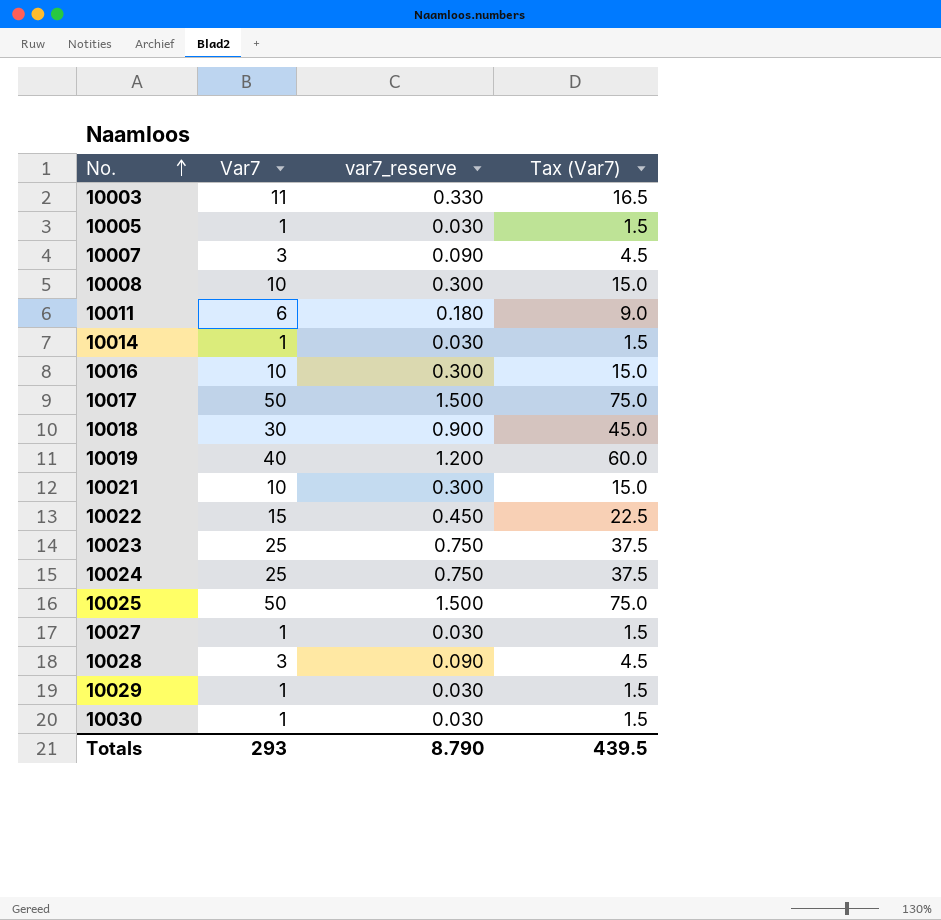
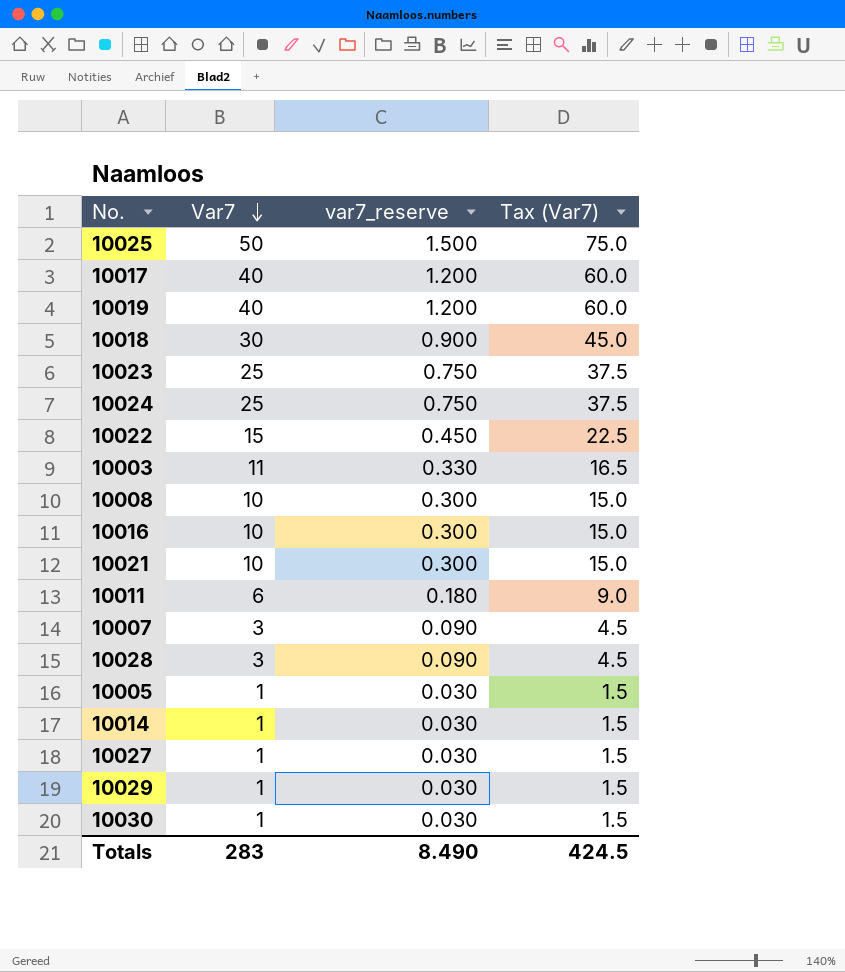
row order: No. ascending -> Var7 descending
10017 | Var7: 50 -> 40
10017 | var7_reserve: 1.500 -> 1.200
10017 | Tax (Var7): 75.0 -> 60.0
Totals | Var7: 293 -> 283
Totals | var7_reserve: 8.790 -> 8.490
Totals | Tax (Var7): 439.5 -> 424.5

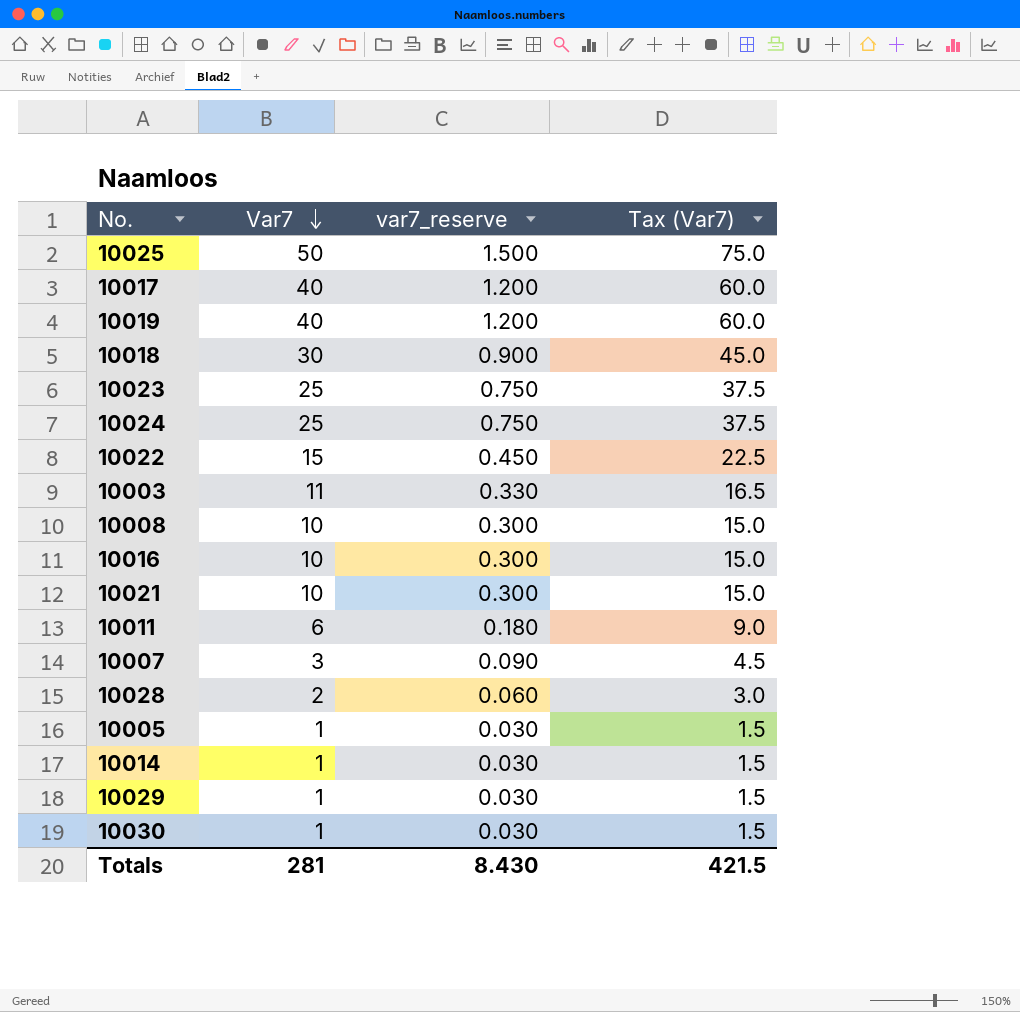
row 10027: 1 | 0.030 | 1.5 -> none
10028 | Var7: 3 -> 2
10028 | var7_reserve: 0.090 -> 0.060
10028 | Tax (Var7): 4.5 -> 3.0
Totals | Var7: 283 -> 281
Totals | var7_reserve: 8.490 -> 8.430
Totals | Tax (Var7): 424.5 -> 421.5

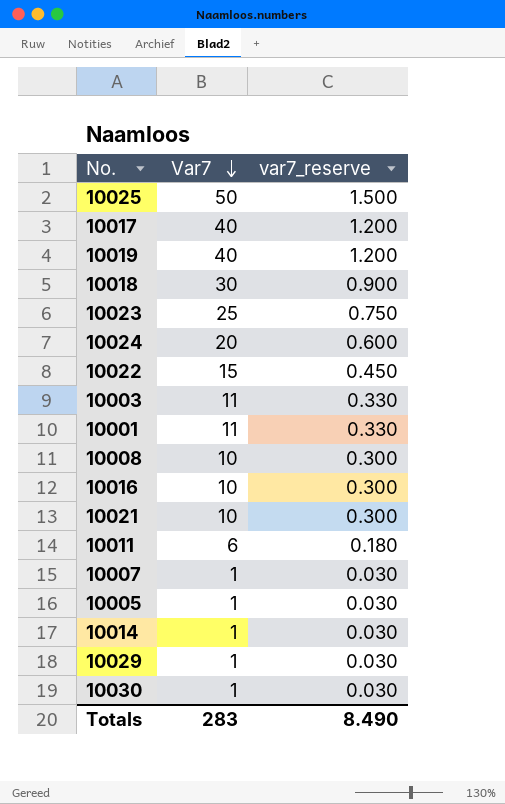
column Tax (Var7) | formula: [Var7] * 1.5 -> none
row 10028: 2 | 0.060 | 3.0 -> none
10024 | Var7: 25 -> 20
10024 | var7_reserve: 0.750 -> 0.600
row 10001: none -> 11 | 0.330
10007 | Var7: 3 -> 1
10007 | var7_reserve: 0.090 -> 0.030
Totals | Var7: 281 -> 283
Totals | var7_reserve: 8.430 -> 8.490

